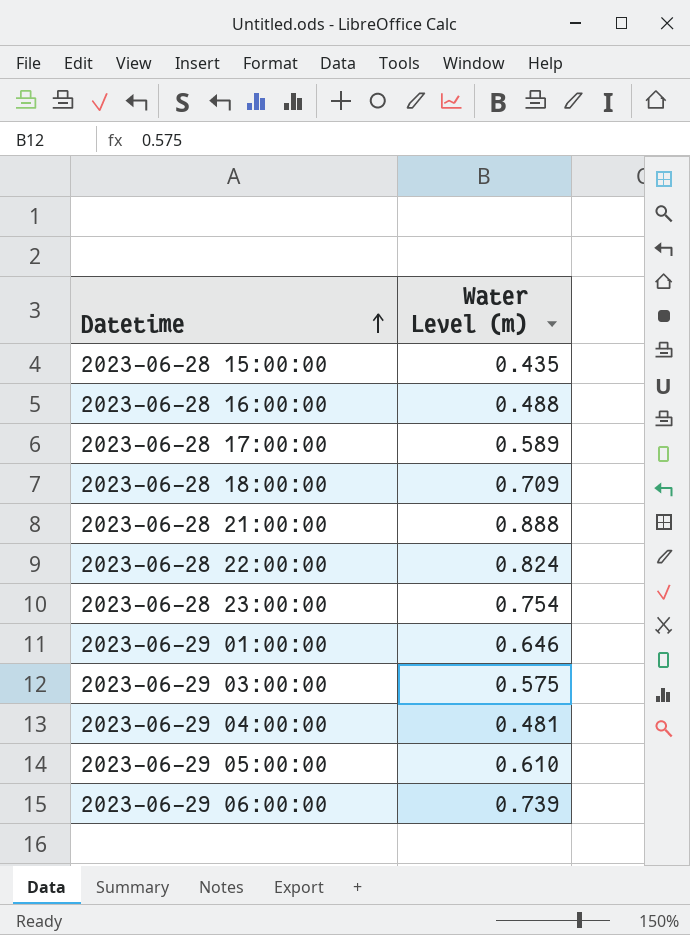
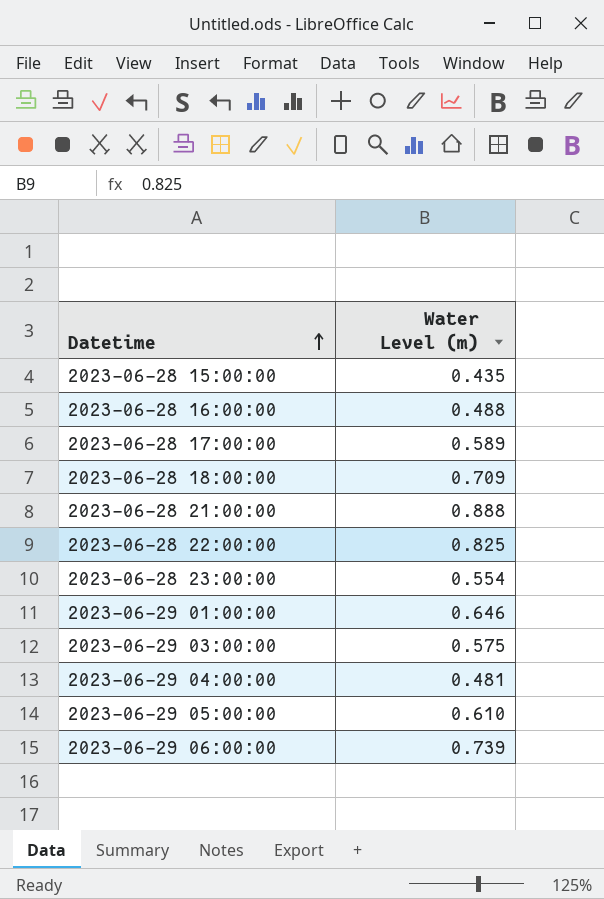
2023-06-28 22:00:00 | Water Level (m): 0.824 -> 0.825
2023-06-28 23:00:00 | Water Level (m): 0.754 -> 0.554

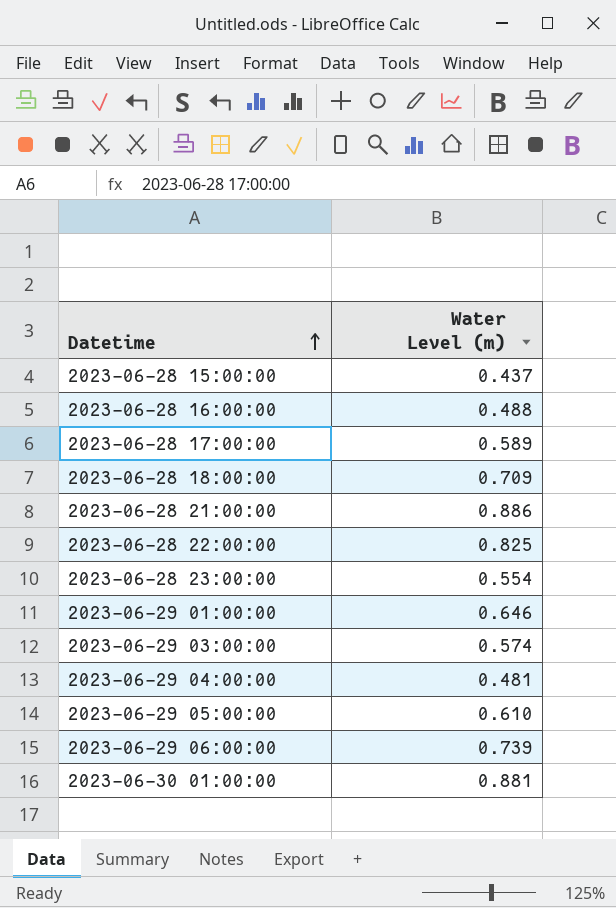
2023-06-28 15:00:00 | Water Level (m): 0.435 -> 0.437
2023-06-28 21:00:00 | Water Level (m): 0.888 -> 0.886
2023-06-29 03:00:00 | Water Level (m): 0.575 -> 0.574
row 2023-06-30 01:00:00: none -> 0.881

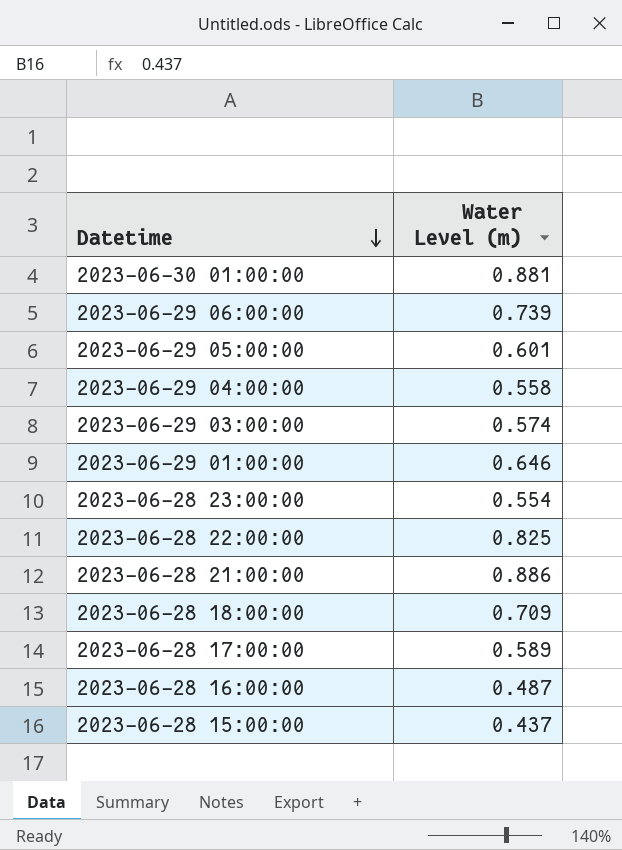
row order: Datetime ascending -> Datetime descending
2023-06-29 05:00:00 | Water Level (m): 0.610 -> 0.601
2023-06-29 04:00:00 | Water Level (m): 0.481 -> 0.558
2023-06-28 16:00:00 | Water Level (m): 0.488 -> 0.487

